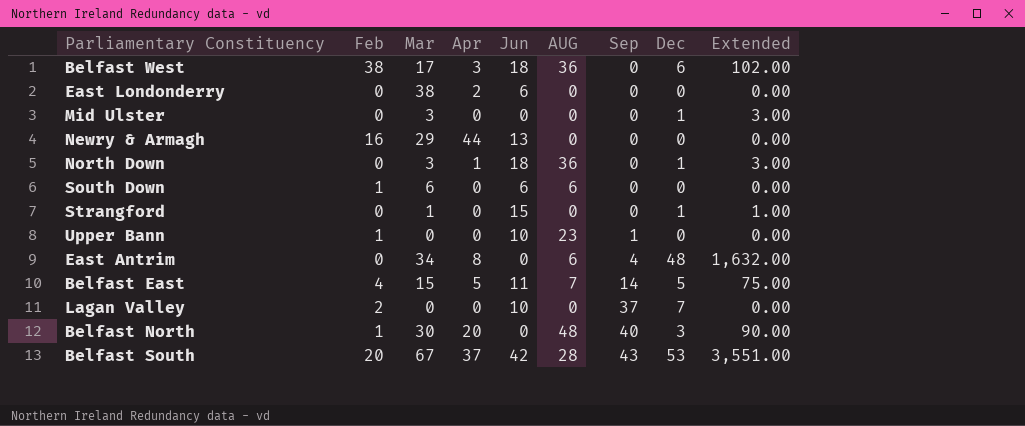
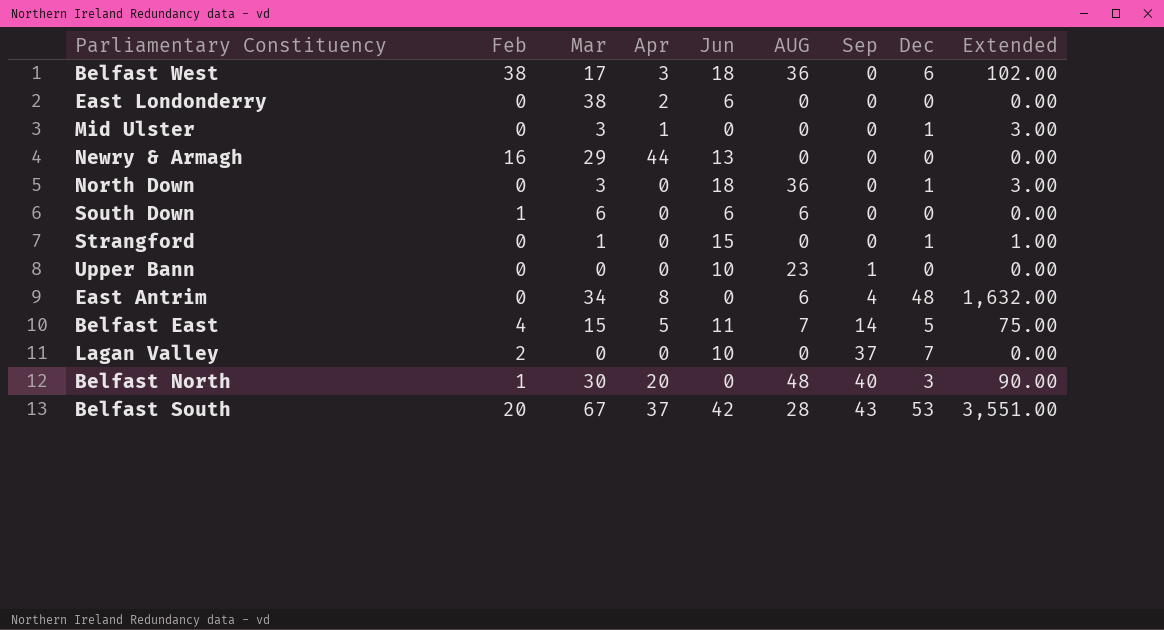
Mid Ulster | Apr: 0 -> 1
North Down | Apr: 1 -> 0
Upper Bann | Feb: 1 -> 0

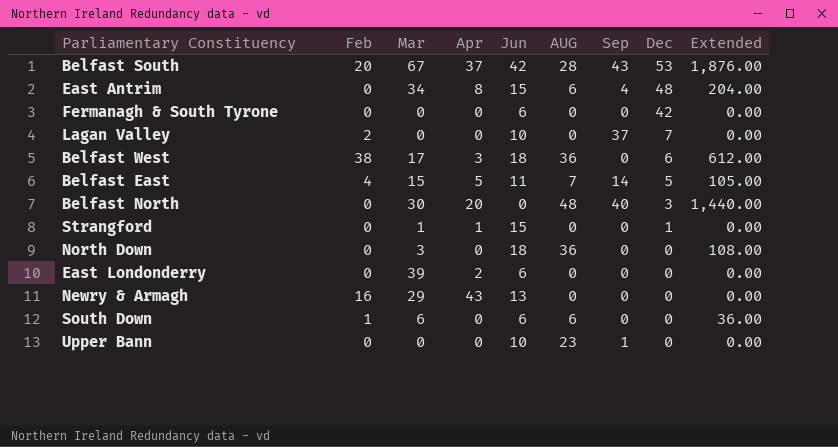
row order: Sep ascending -> Dec descending
column Extended | formula: [Mar] * [Dec] -> [Mar] * [AUG]
row Mid Ulster: 0 | 3 | 1 | 0 | 0 | 0 | 1 | 3.00 -> none
East Antrim | Jun: 0 -> 15
row Fermanagh & South Tyrone: none -> 0 | 0 | 0 | 6 | 0 | 0 | 42 | 0.00
Belfast North | Feb: 1 -> 0
Strangford | Apr: 0 -> 1
North Down | Dec: 1 -> 0
East Londonderry | Mar: 38 -> 39
Newry & Armagh | Apr: 44 -> 43

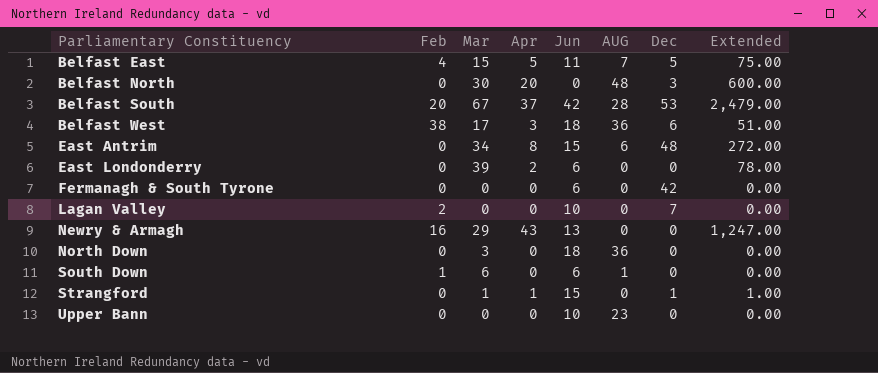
row order: Dec descending -> Parliamentary Constituency ascending
column Sep | position: 7 -> none
column Extended | formula: [Mar] * [AUG] -> [Mar] * [Apr]
South Down | AUG: 6 -> 1

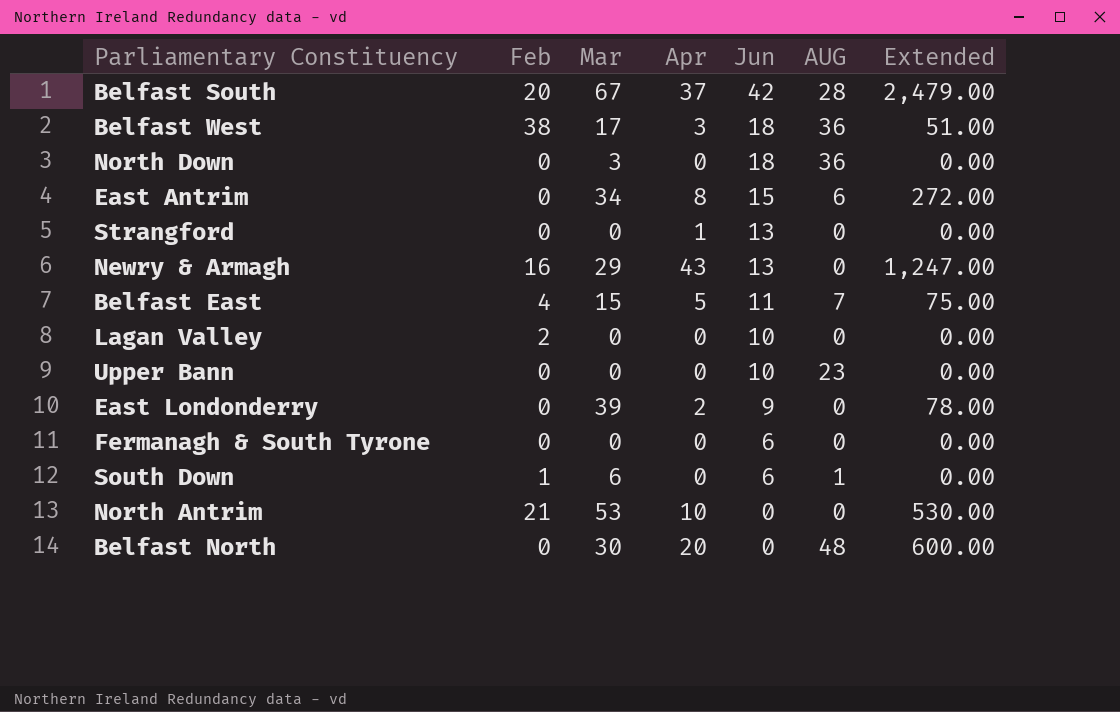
row order: Parliamentary Constituency ascending -> Jun descending
column Dec | position: 7 -> none
Strangford | Mar: 1 -> 0
Strangford | Jun: 15 -> 13
Strangford | Extended: 1.00 -> 0.00
East Londonderry | Jun: 6 -> 9
row North Antrim: none -> 21 | 53 | 10 | 0 | 0 | 530.00

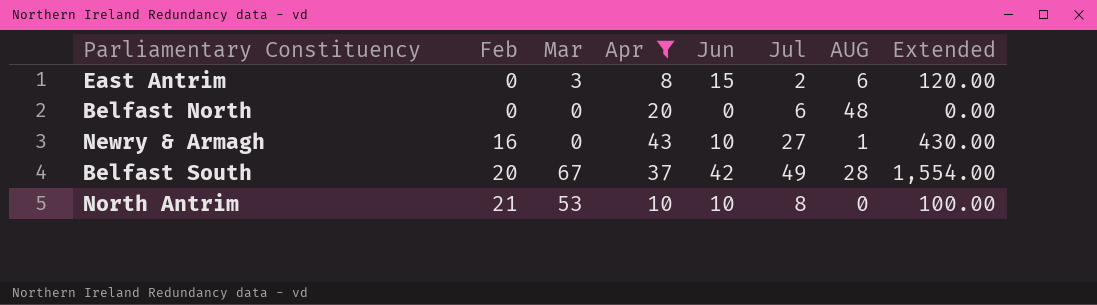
filter: none -> Apr >= 8
row order: Jun descending -> Feb ascending
column Jul | position: none -> 6
column Extended | formula: [Mar] * [Apr] -> [Apr] * [Jun]
East Antrim | Mar: 34 -> 3
Belfast North | Mar: 30 -> 0
Newry & Armagh | Mar: 29 -> 0
Newry & Armagh | Jun: 13 -> 10
Newry & Armagh | AUG: 0 -> 1
North Antrim | Jun: 0 -> 10

